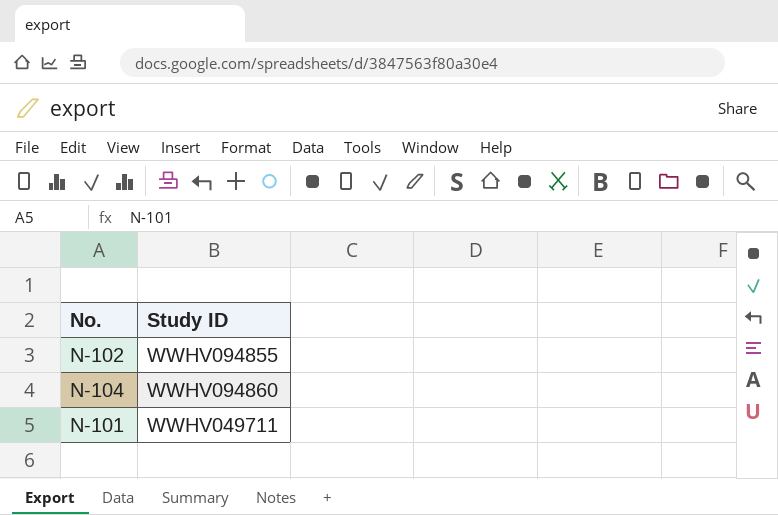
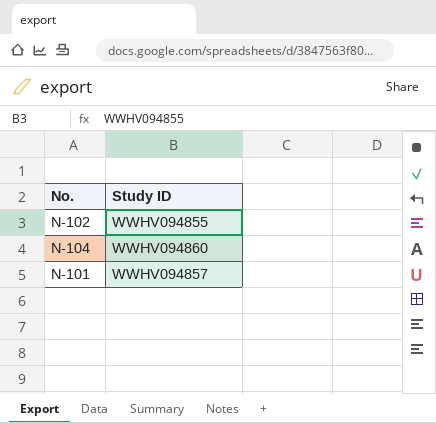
N-101 | Study ID: WWHV049711 -> WWHV094857

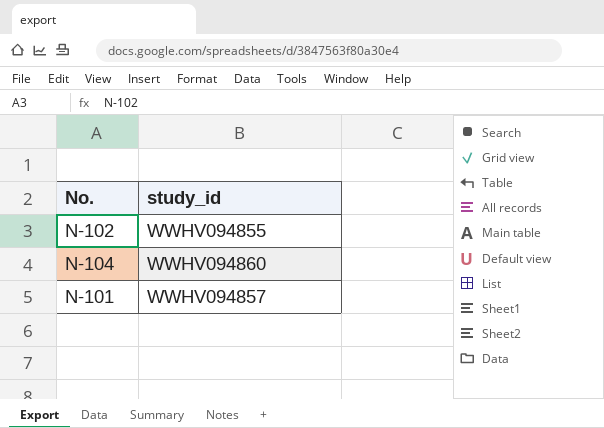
column name: Study ID -> study_id

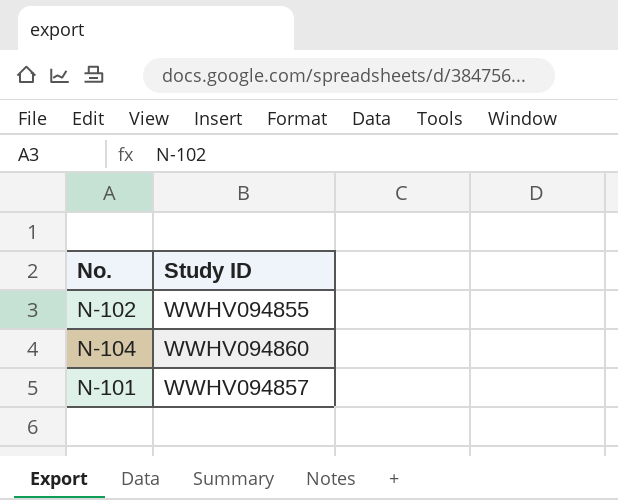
column name: study_id -> Study ID

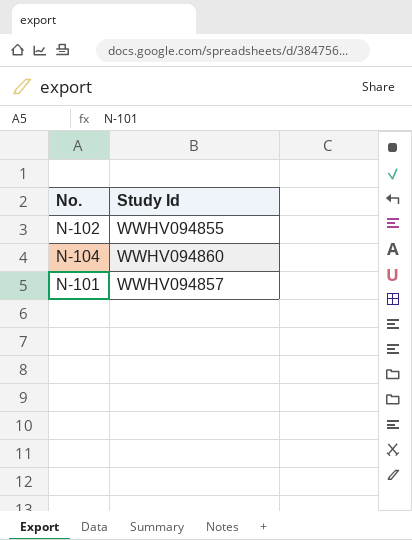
column name: Study ID -> Study Id

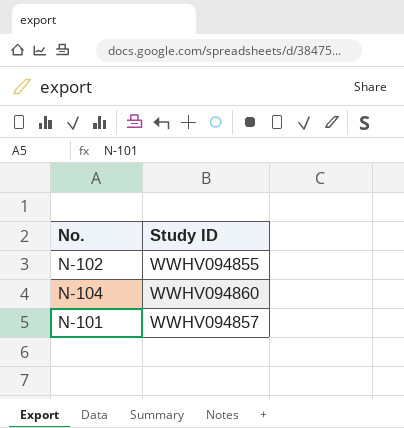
column name: Study Id -> Study ID

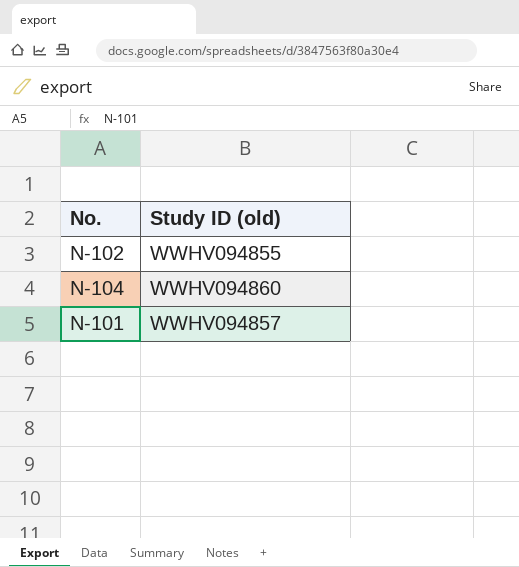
column name: Study ID -> Study ID (old)

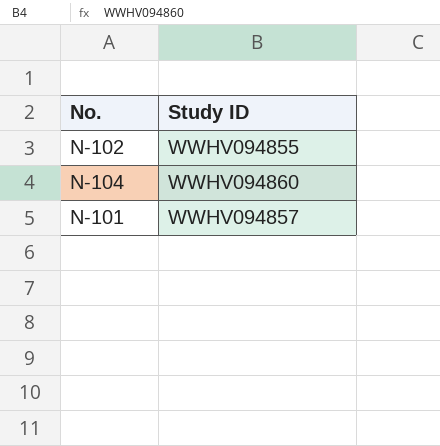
column name: Study ID (old) -> Study ID

